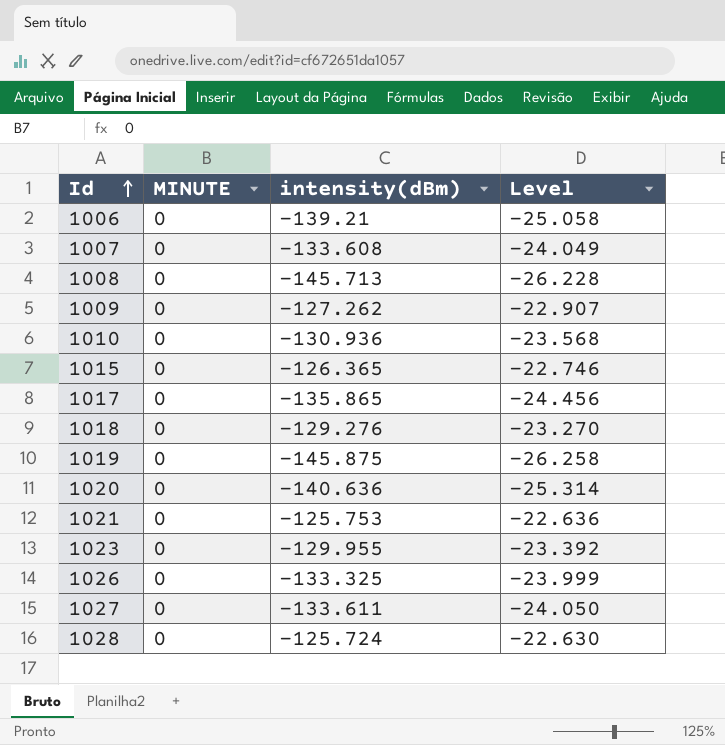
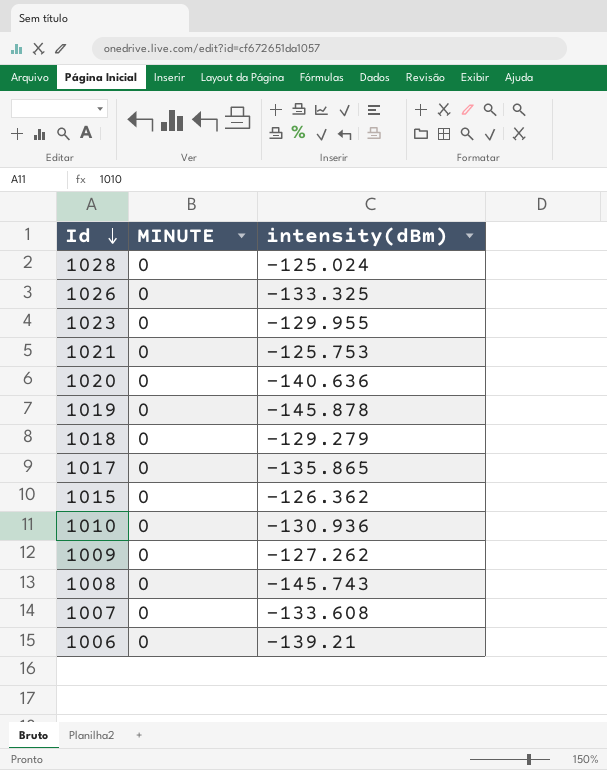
row order: Id ascending -> Id descending
column Level | formula: [intensity(dBm)] * 0.18 -> none
row 1027: 0 | -133.611 | -24.050 -> none
1028 | intensity(dBm): -125.724 -> -125.024
1019 | intensity(dBm): -145.875 -> -145.878
1018 | intensity(dBm): -129.276 -> -129.279
1015 | intensity(dBm): -126.365 -> -126.362
1008 | intensity(dBm): -145.713 -> -145.743

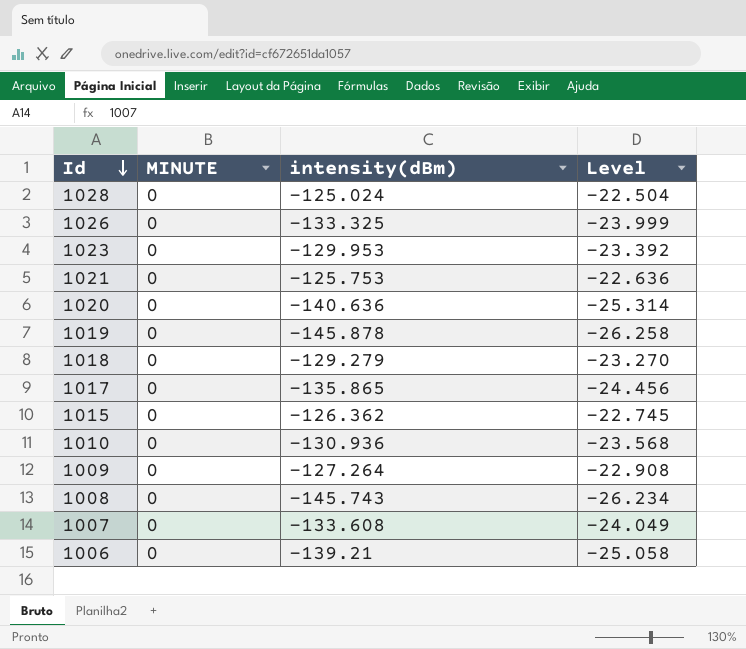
column Level | formula: none -> [intensity(dBm)] * 0.18
1023 | intensity(dBm): -129.955 -> -129.953
1009 | intensity(dBm): -127.262 -> -127.264

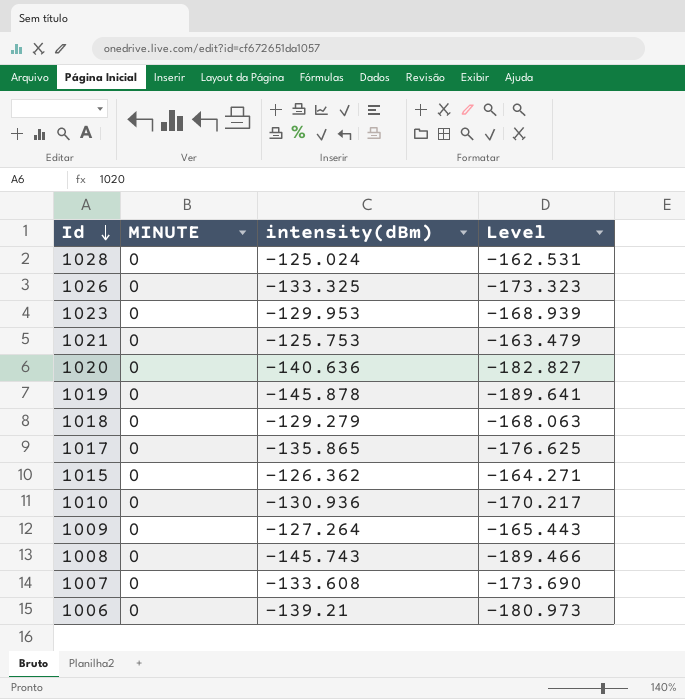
column Level | formula: [intensity(dBm)] * 0.18 -> [intensity(dBm)] * 1.3

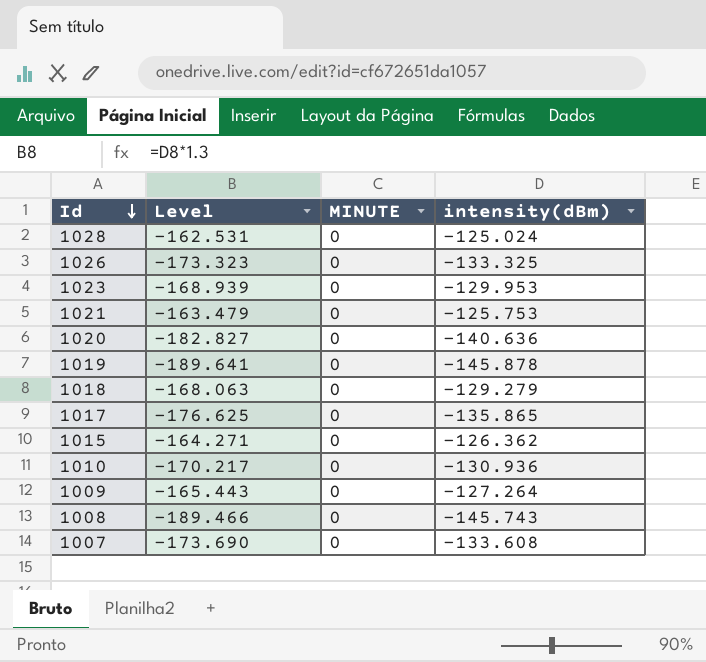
column Level | position: 4 -> 2
row 1006: 0 | -139.21 | -180.973 -> none

